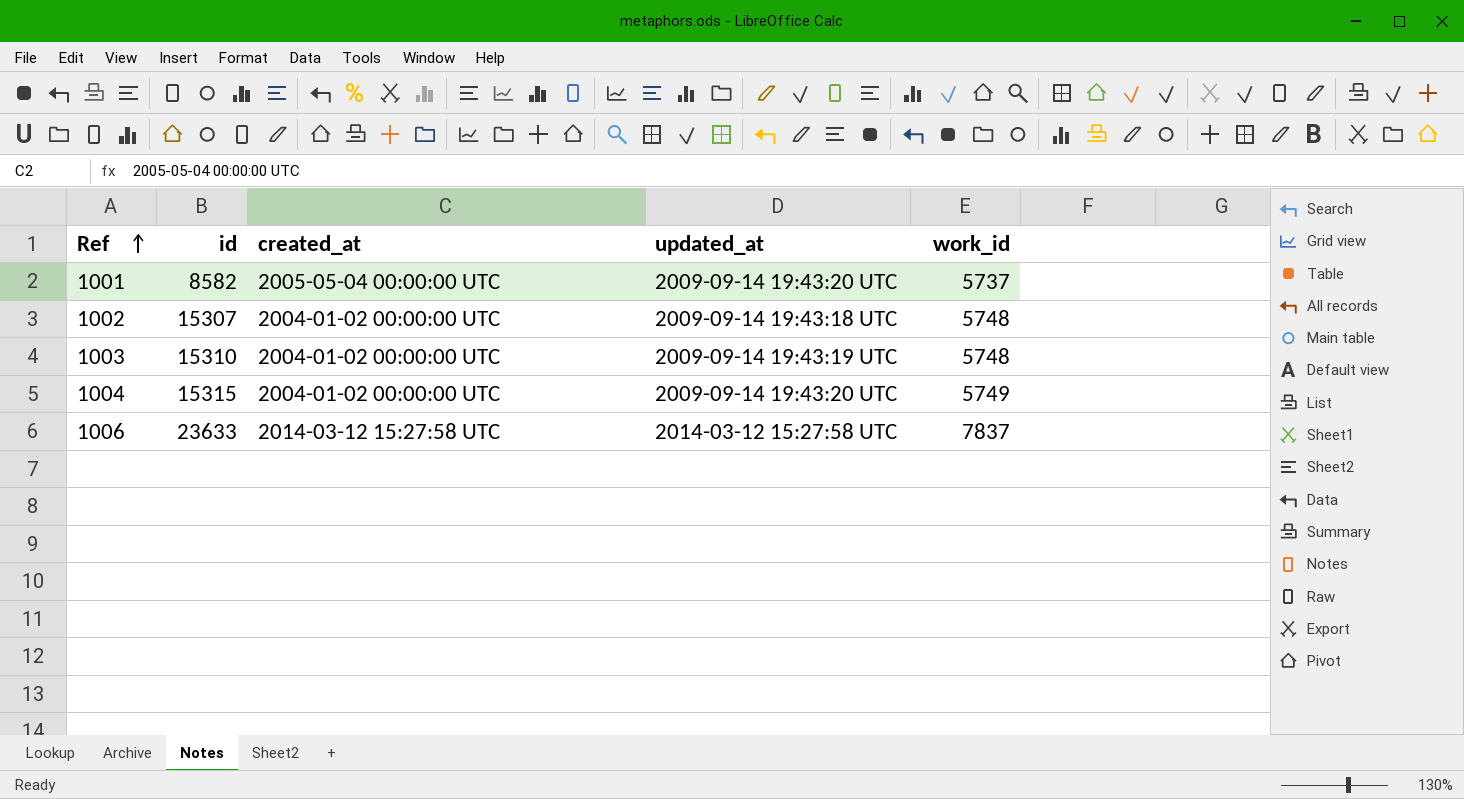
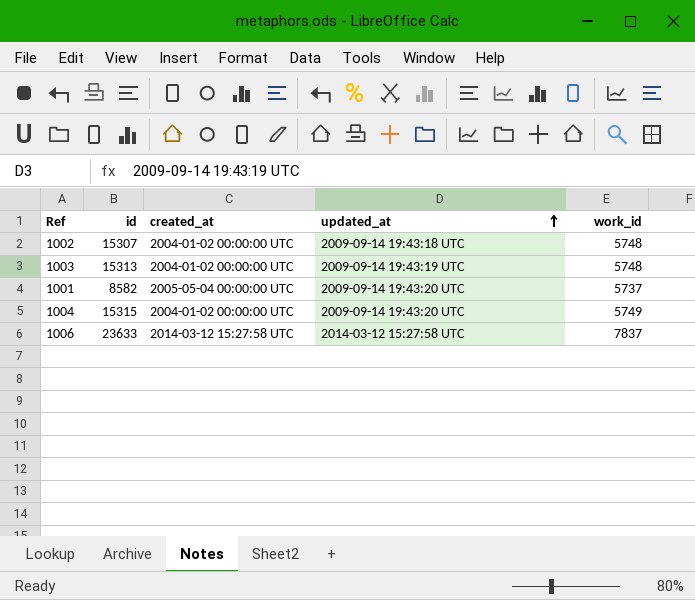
row order: Ref ascending -> updated_at ascending
1003 | id: 15310 -> 15313

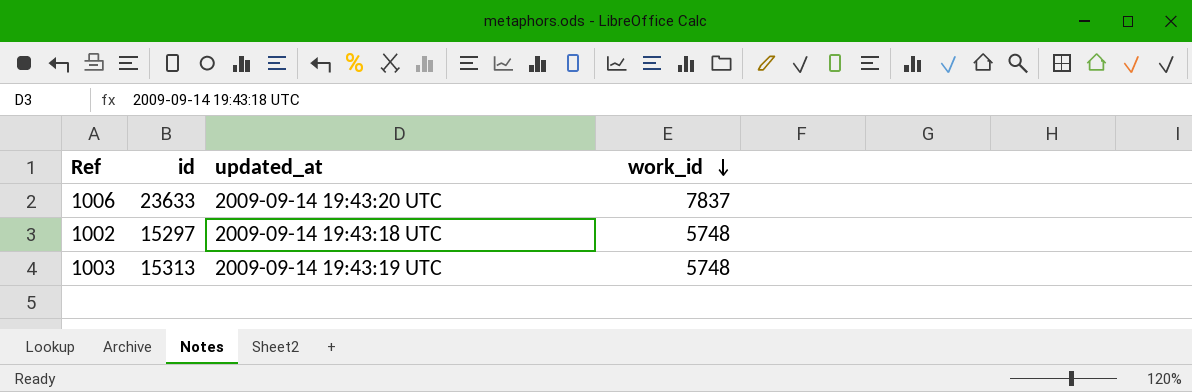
row order: updated_at ascending -> work_id descending
column created_at | position: 3 -> none
row 1001: 8582 | 2005-05-04 00:00:00 UTC | 2009-09-14 19:43:20 UTC | 5737 -> none
row 1004: 15315 | 2004-01-02 00:00:00 UTC | 2009-09-14 19:43:20 UTC | 5749 -> none
1006 | updated_at: 2014-03-12 15:27:58 UTC -> 2009-09-14 19:43:20 UTC
1002 | id: 15307 -> 15297

